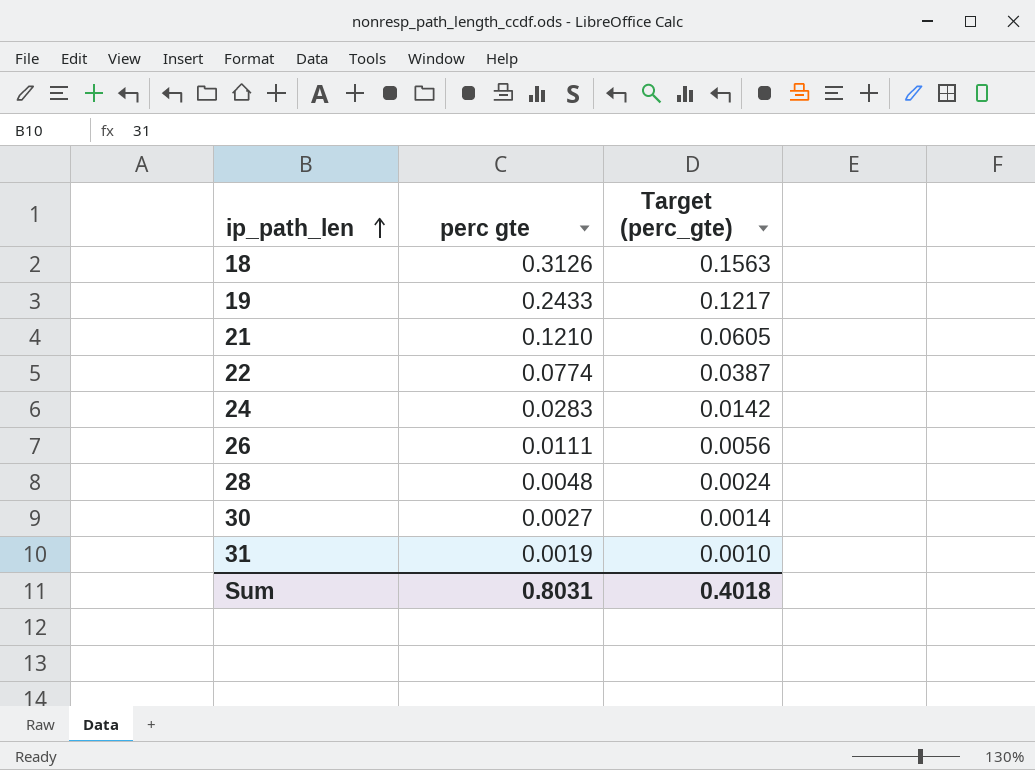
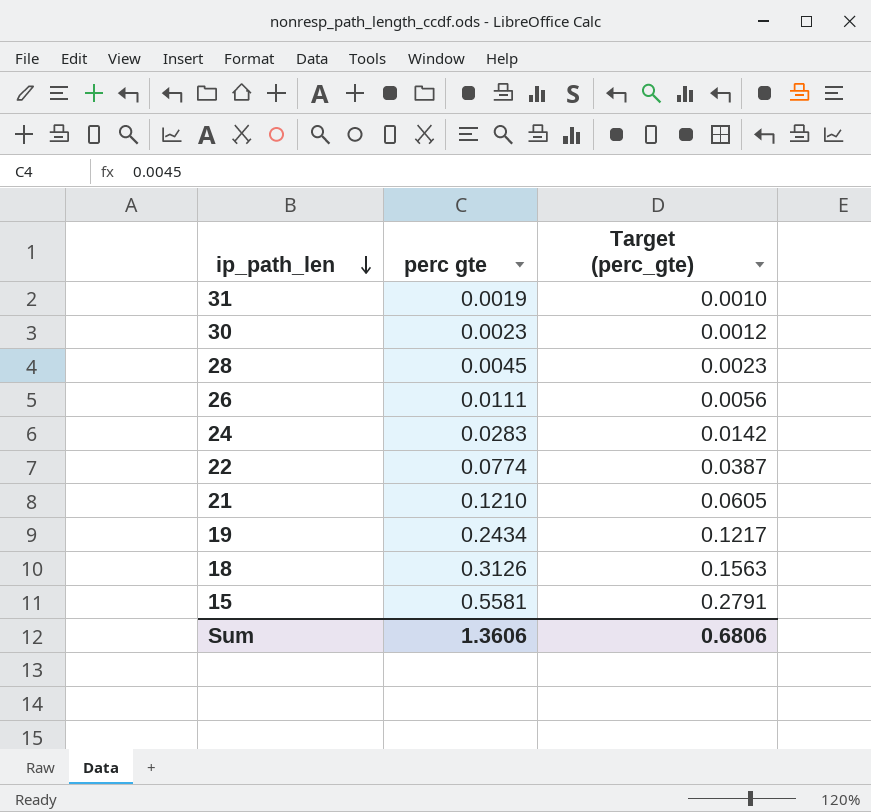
row order: ip_path_len ascending -> ip_path_len descending
30 | perc gte: 0.0027 -> 0.0023
30 | Target (perc_gte): 0.0014 -> 0.0012
28 | perc gte: 0.0048 -> 0.0045
28 | Target (perc_gte): 0.0024 -> 0.0023
19 | perc gte: 0.2433 -> 0.2434
row 15: none -> 0.5581 | 0.2791
Sum | perc gte: 0.8031 -> 1.3606
Sum | Target (perc_gte): 0.4018 -> 0.6806

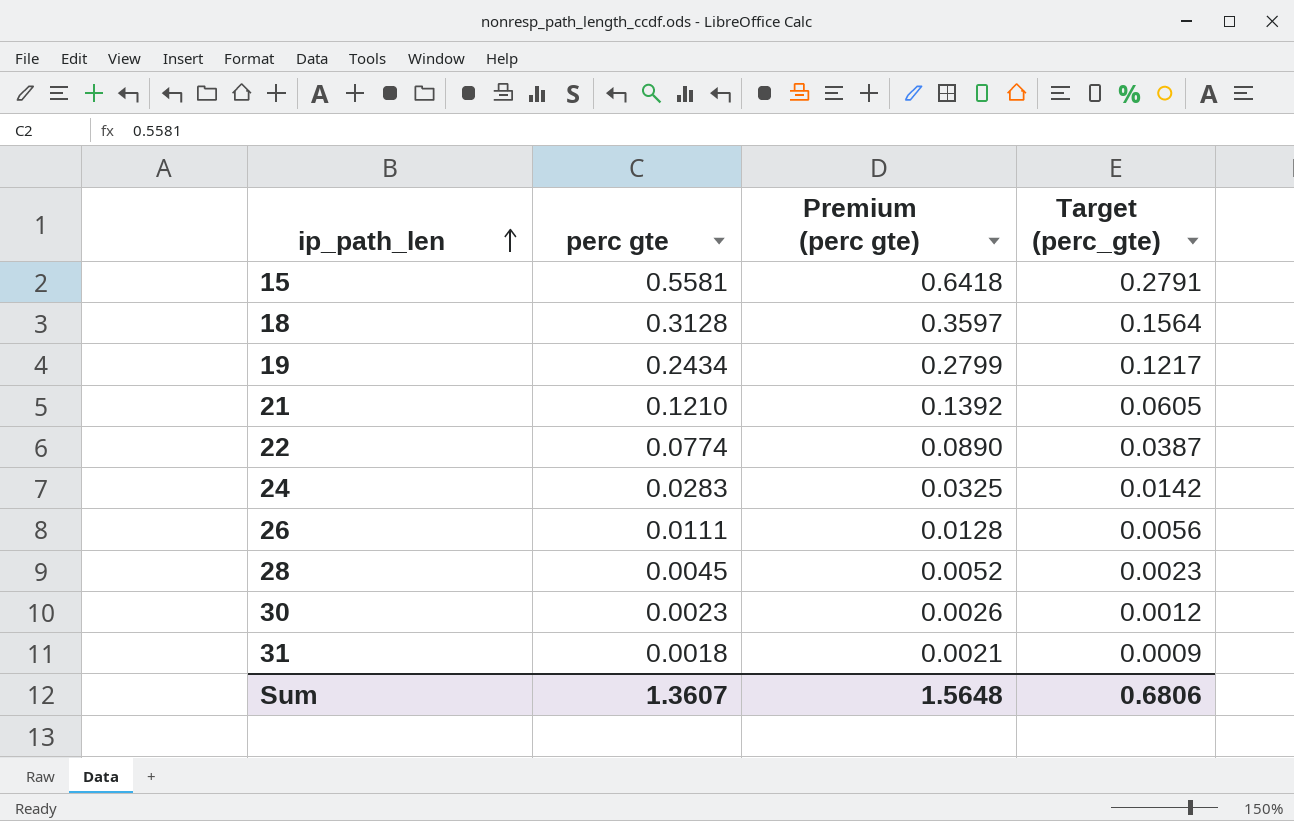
row order: ip_path_len descending -> ip_path_len ascending
column Premium (perc gte) | formula: none -> [perc gte] * 1.15
18 | perc gte: 0.3126 -> 0.3128
18 | Target (perc_gte): 0.1563 -> 0.1564
31 | perc gte: 0.0019 -> 0.0018
31 | Target (perc_gte): 0.0010 -> 0.0009
Sum | perc gte: 1.3606 -> 1.3607

